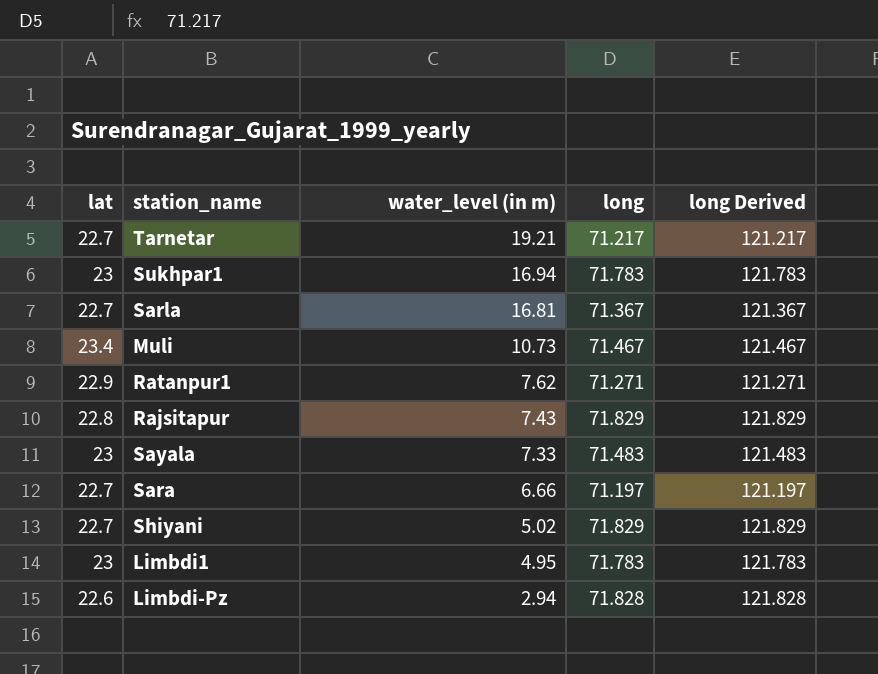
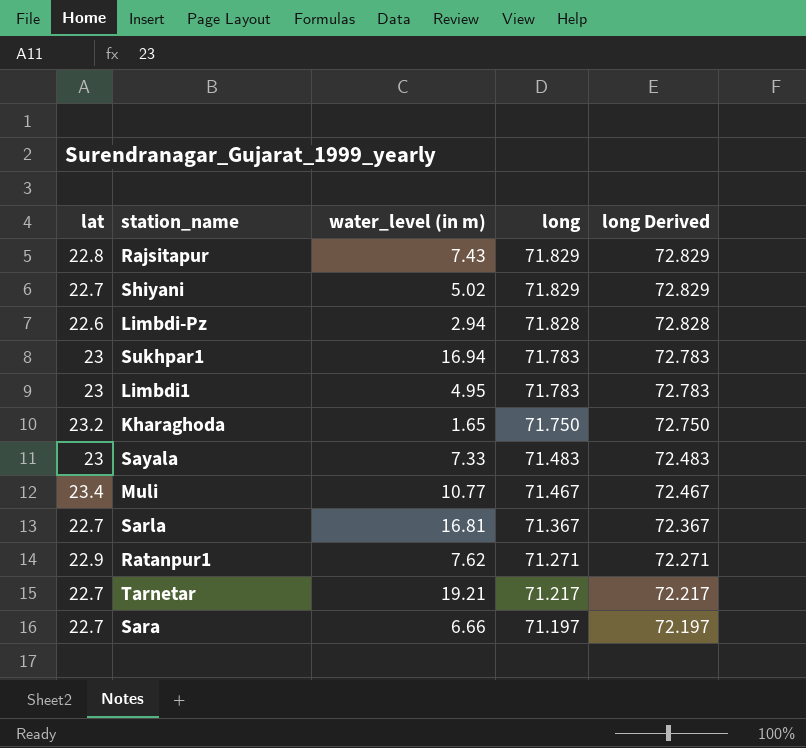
row order: water_level (in m) descending -> long descending
column long Derived | formula: [long] + 50 -> [long] + 1
row Kharaghoda: none -> 23.2 | 1.65 | 71.750 | 72.750
Muli | water_level (in m): 10.73 -> 10.77

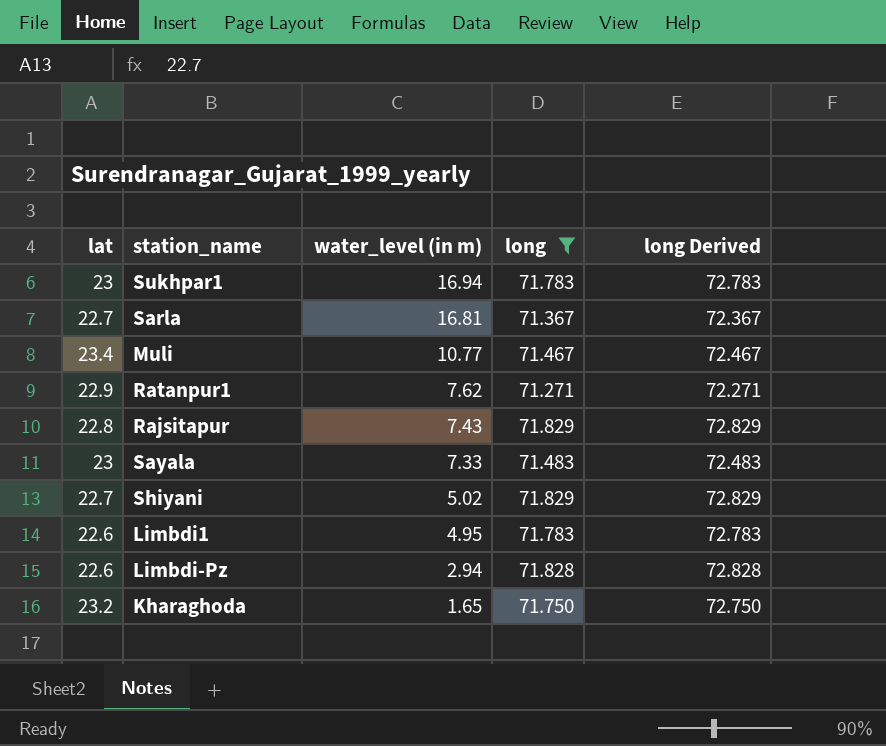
filter: none -> long >= 71.271
row order: long descending -> water_level (in m) descending
Limbdi1 | lat: 23 -> 22.6

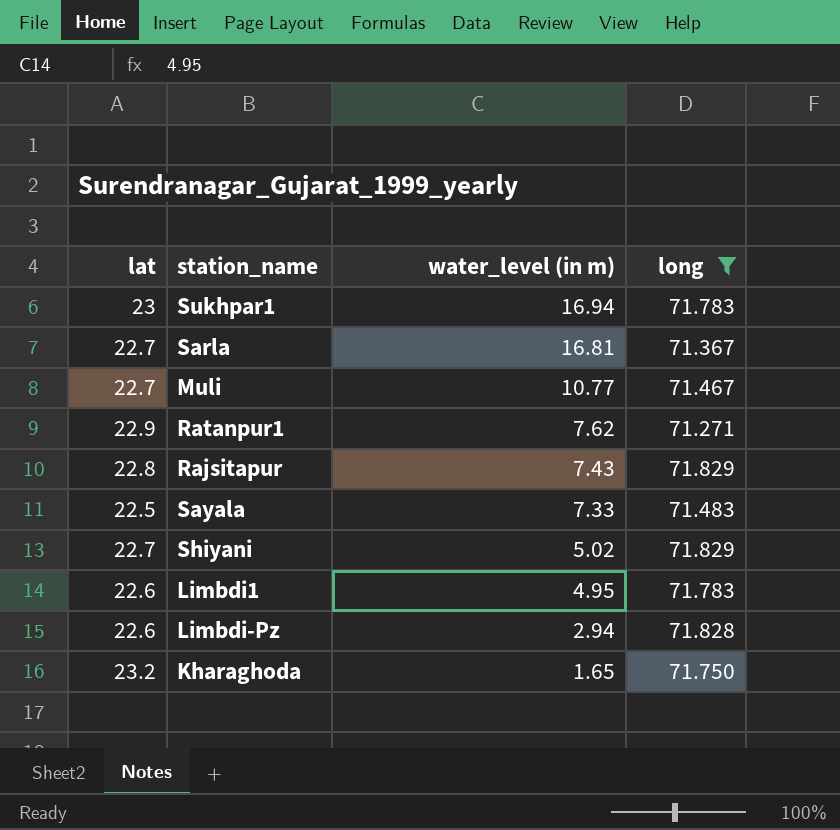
column long Derived | formula: [long] + 1 -> none
Muli | lat: 23.4 -> 22.7
Sayala | lat: 23 -> 22.5

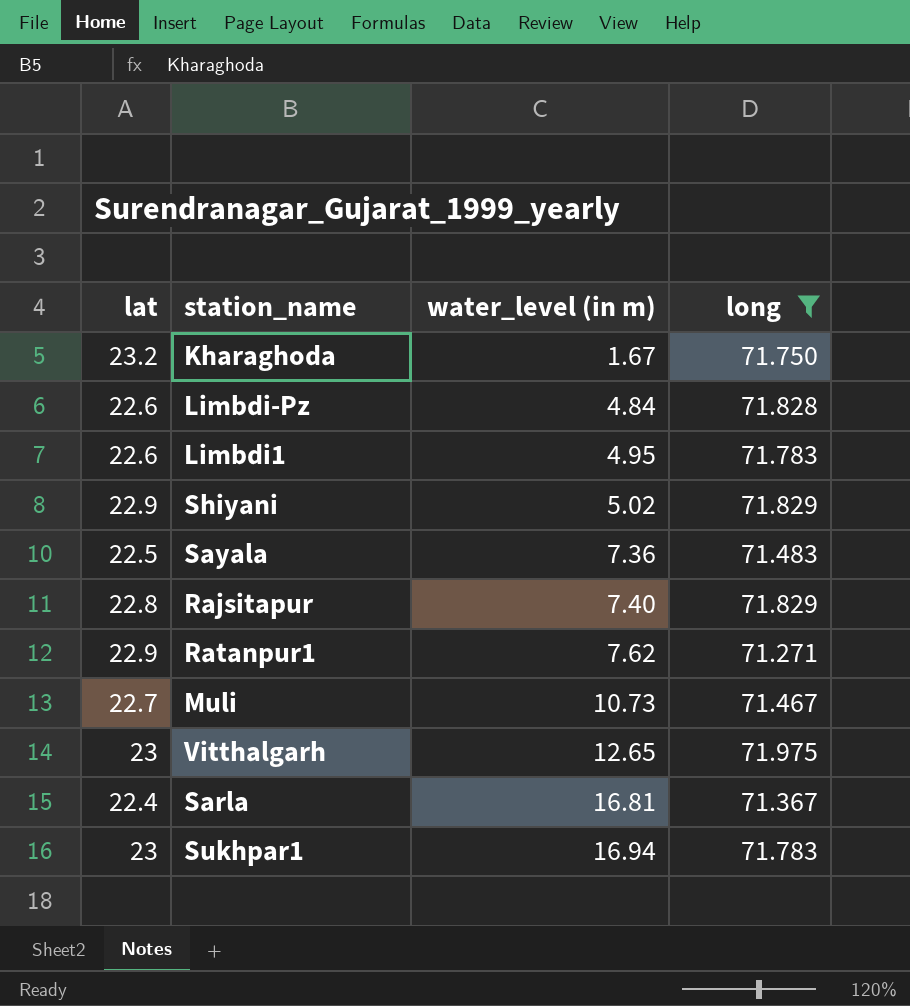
row order: water_level (in m) descending -> water_level (in m) ascending
Kharaghoda | water_level (in m): 1.65 -> 1.67
Limbdi-Pz | water_level (in m): 2.94 -> 4.84
Shiyani | lat: 22.7 -> 22.9
Sayala | water_level (in m): 7.33 -> 7.36
Rajsitapur | water_level (in m): 7.43 -> 7.40
Muli | water_level (in m): 10.77 -> 10.73
row Vitthalgarh: none -> 23 | 12.65 | 71.975
Sarla | lat: 22.7 -> 22.4

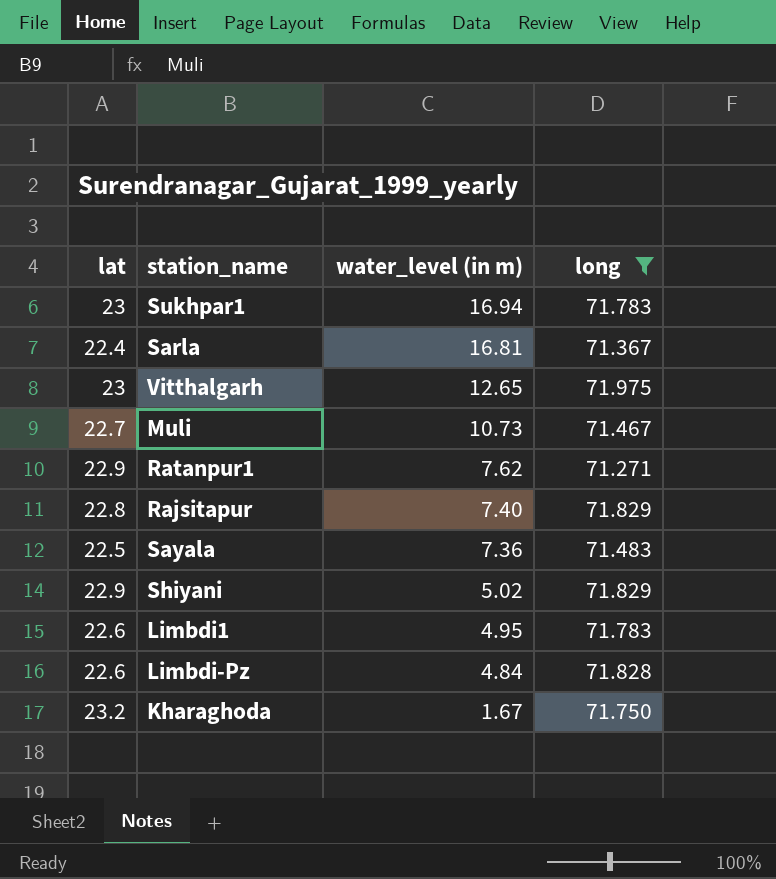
row order: water_level (in m) ascending -> water_level (in m) descending

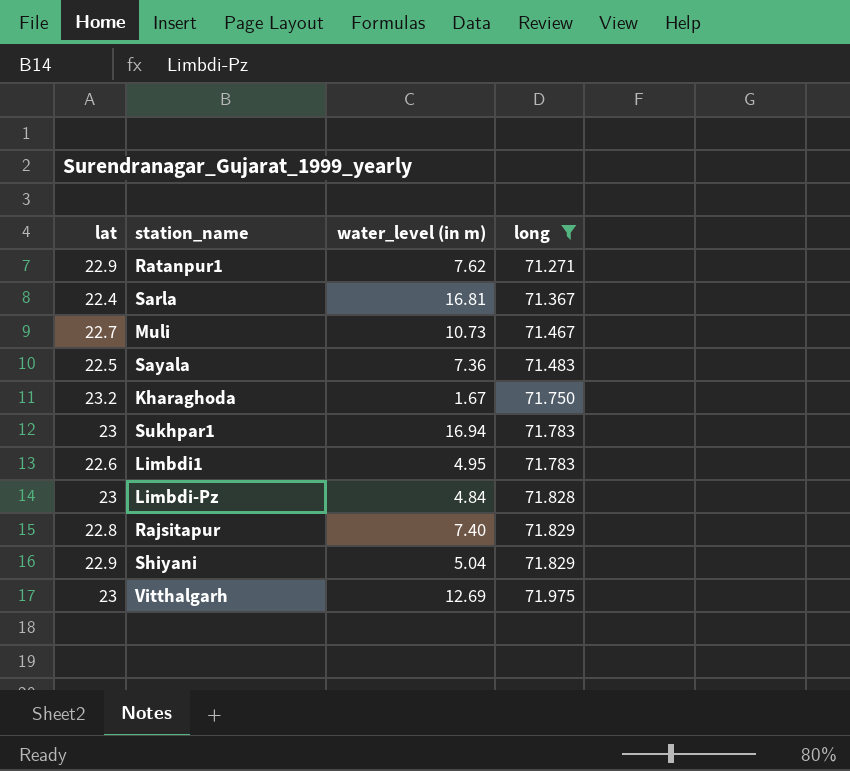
row order: water_level (in m) descending -> long ascending
Limbdi-Pz | lat: 22.6 -> 23
Shiyani | water_level (in m): 5.02 -> 5.04
Vitthalgarh | water_level (in m): 12.65 -> 12.69

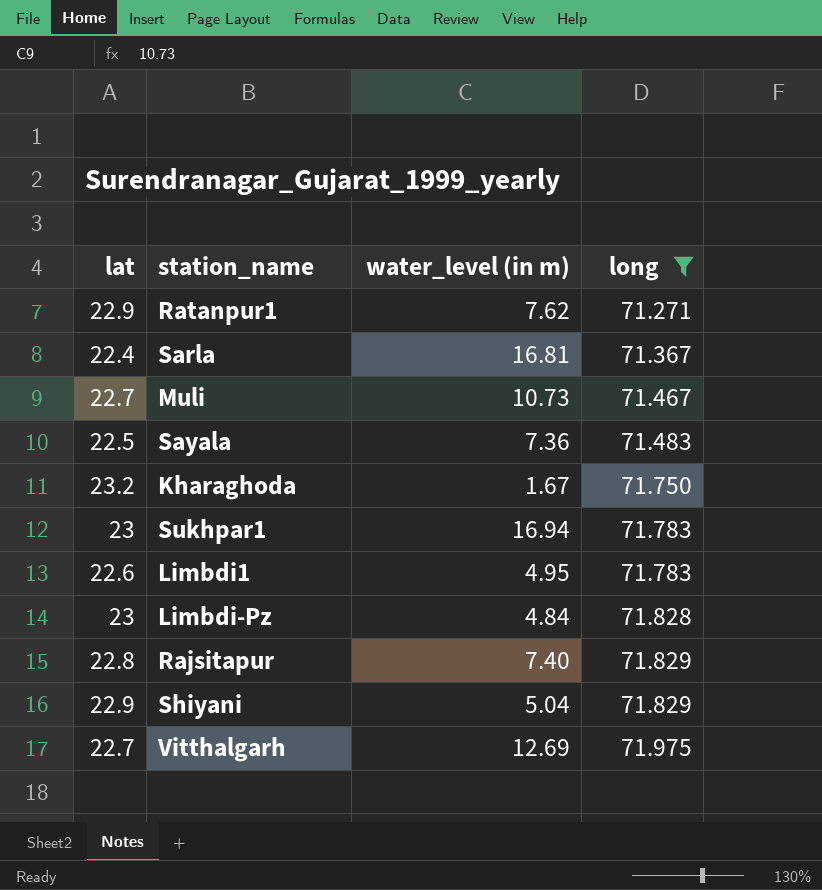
Vitthalgarh | lat: 23 -> 22.7

